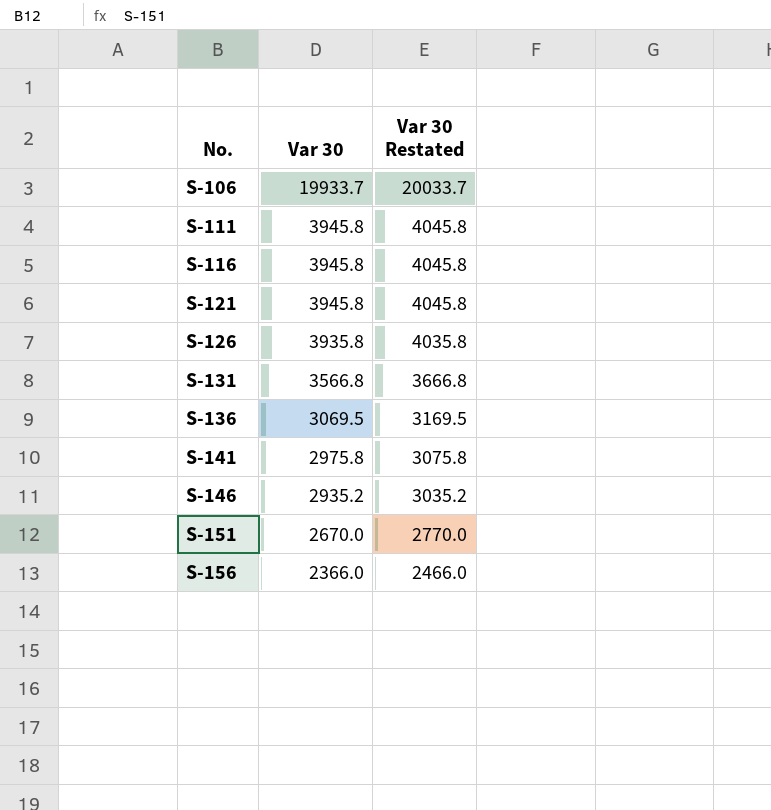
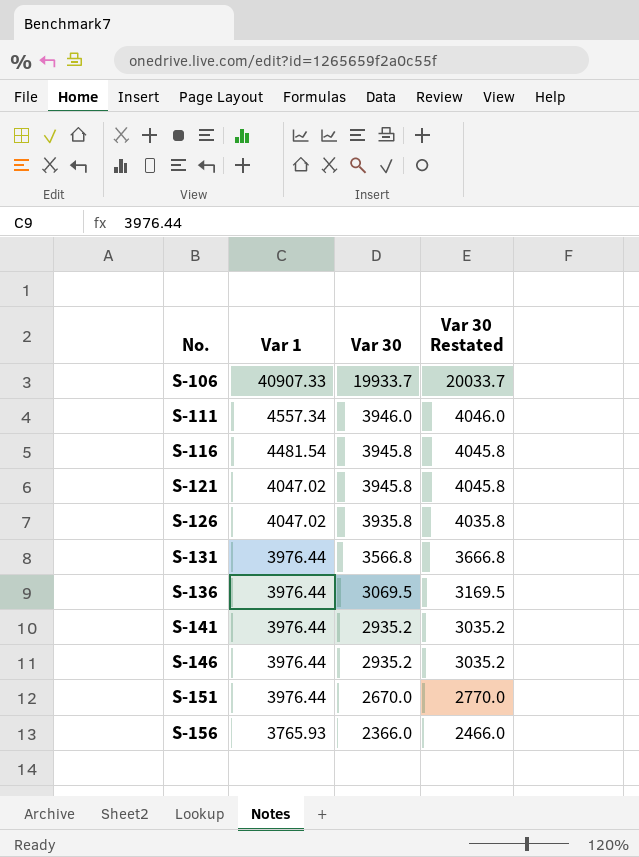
column Var 1 | position: none -> 2
S-111 | Var 30: 3945.8 -> 3946.0
S-111 | Var 30 Restated: 4045.8 -> 4046.0
S-141 | Var 30: 2975.8 -> 2935.2
S-141 | Var 30 Restated: 3075.8 -> 3035.2

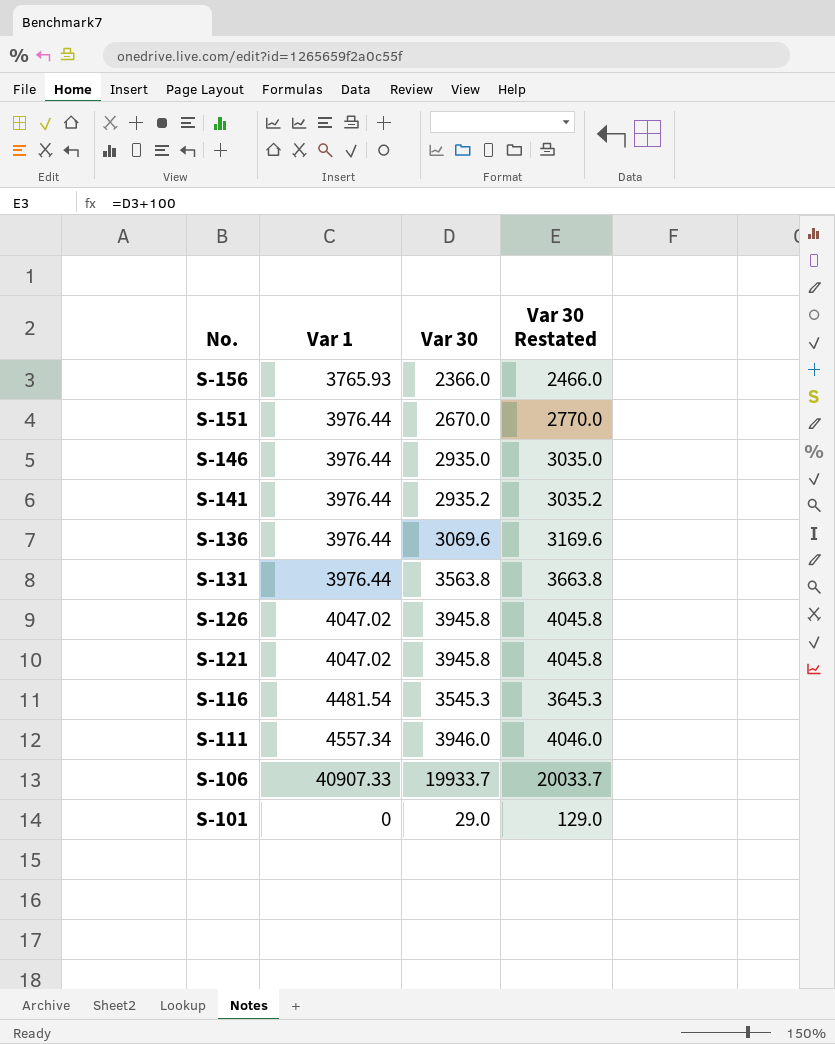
row order: No. ascending -> No. descending
S-146 | Var 30: 2935.2 -> 2935.0
S-146 | Var 30 Restated: 3035.2 -> 3035.0
S-136 | Var 30: 3069.5 -> 3069.6
S-136 | Var 30 Restated: 3169.5 -> 3169.6
S-131 | Var 30: 3566.8 -> 3563.8
S-131 | Var 30 Restated: 3666.8 -> 3663.8
S-126 | Var 30: 3935.8 -> 3945.8
S-126 | Var 30 Restated: 4035.8 -> 4045.8
S-116 | Var 30: 3945.8 -> 3545.3
S-116 | Var 30 Restated: 4045.8 -> 3645.3
row S-101: none -> 0 | 29.0 | 129.0

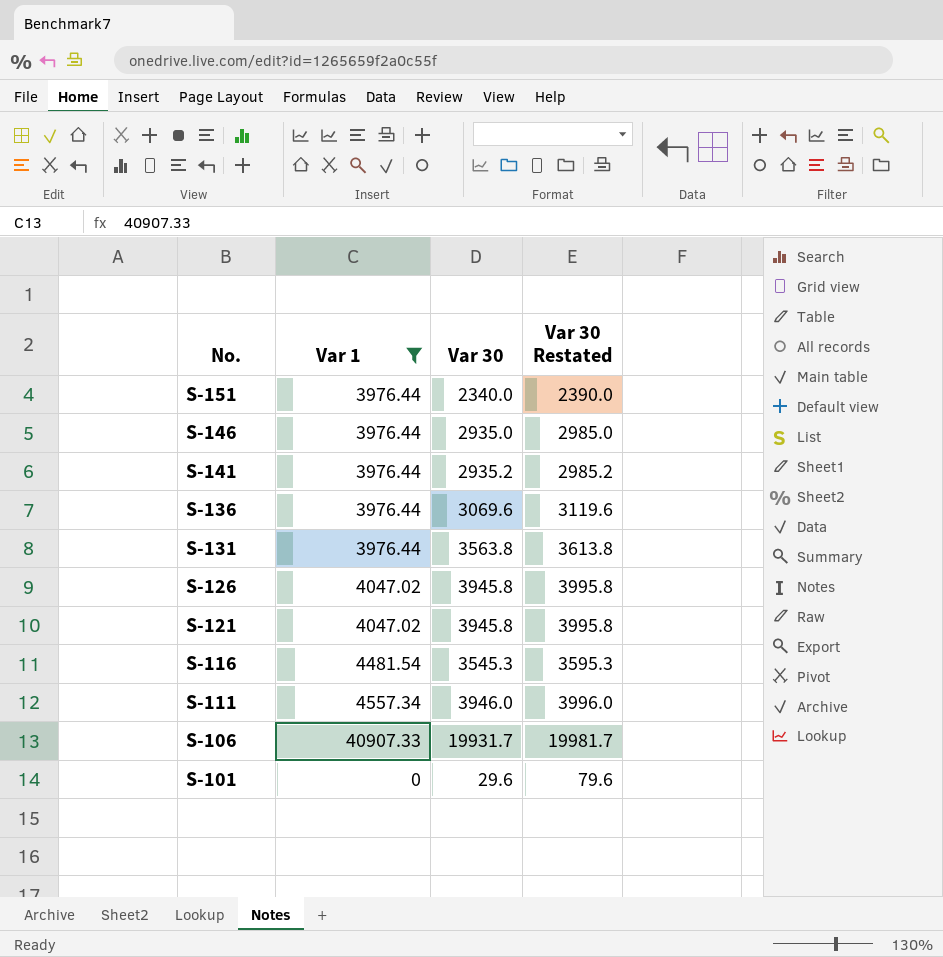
filter: none -> Var 1 != 3765.93
column Var 30 Restated | formula: [Var 30] + 100 -> [Var 30] + 50
S-151 | Var 30: 2670.0 -> 2340.0
S-106 | Var 30: 19933.7 -> 19931.7
S-101 | Var 30: 29.0 -> 29.6

